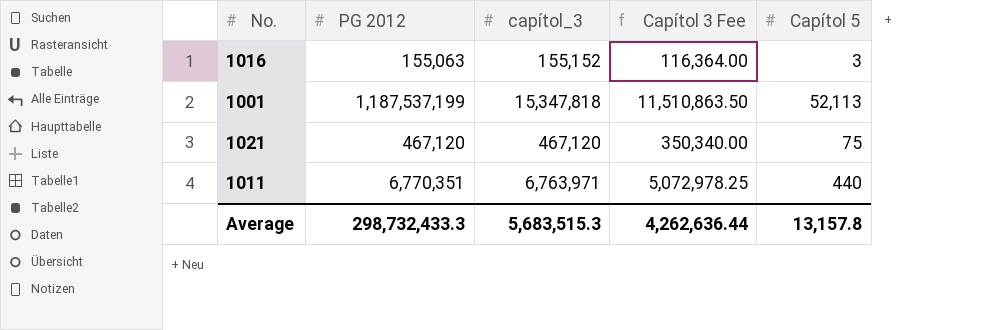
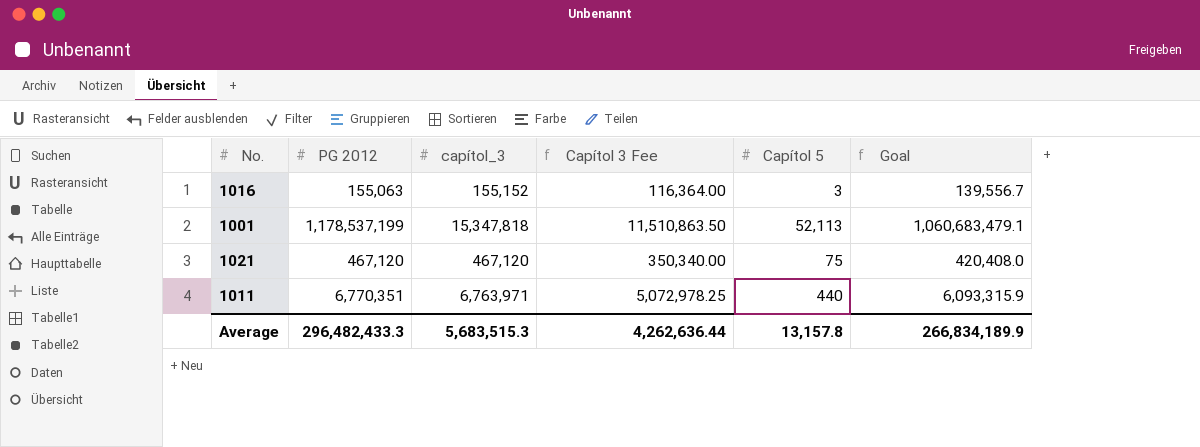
column Goal | formula: none -> [PG 2012] * 0.9
1001 | PG 2012: 1,187,537,199 -> 1,178,537,199
Average | PG 2012: 298,732,433.3 -> 296,482,433.3

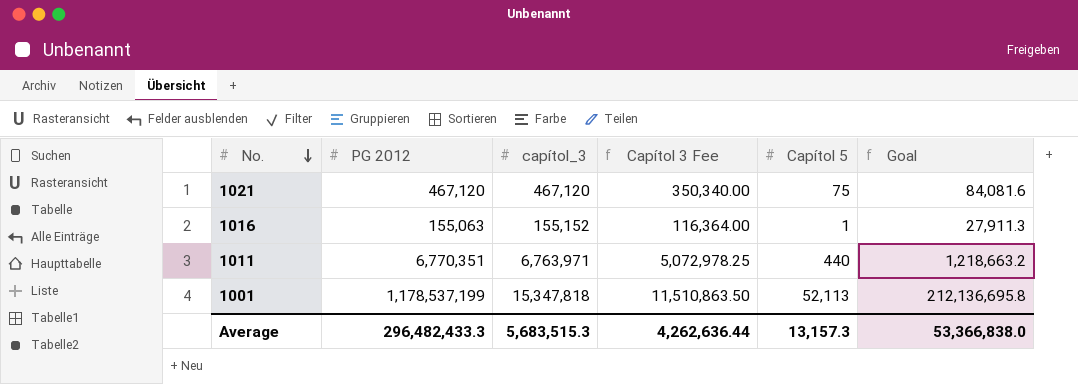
row order: none -> No. descending
column Goal | formula: [PG 2012] * 0.9 -> [PG 2012] * 0.18
1016 | Capítol 5: 3 -> 1
Average | Capítol 5: 13,157.8 -> 13,157.3
Average | Goal: 266,834,189.9 -> 53,366,838.0

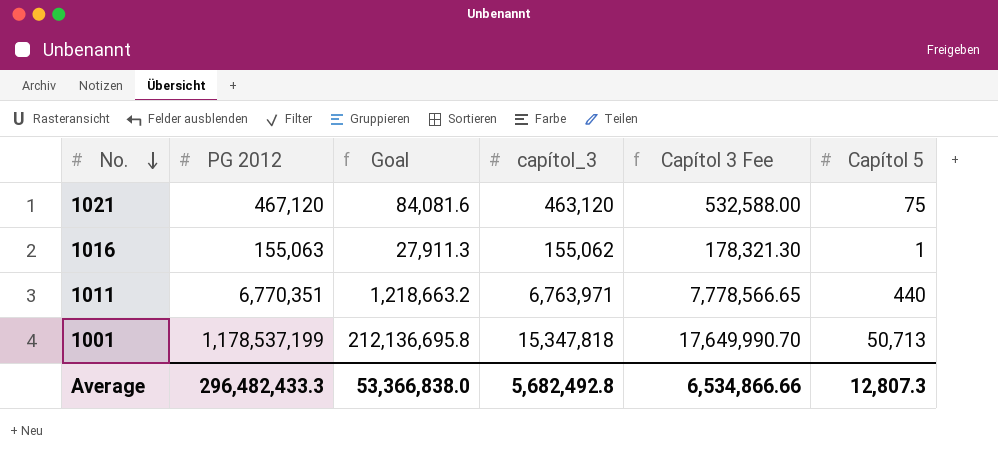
column Goal | position: 6 -> 3
column Capítol 3 Fee | formula: [capítol_3] * 0.75 -> [capítol_3] * 1.15
1021 | capítol_3: 467,120 -> 463,120
1016 | capítol_3: 155,152 -> 155,062
1001 | Capítol 5: 52,113 -> 50,713
Average | capítol_3: 5,683,515.3 -> 5,682,492.8
Average | Capítol 3 Fee: 4,262,636.44 -> 6,534,866.66
Average | Capítol 5: 13,157.3 -> 12,807.3

